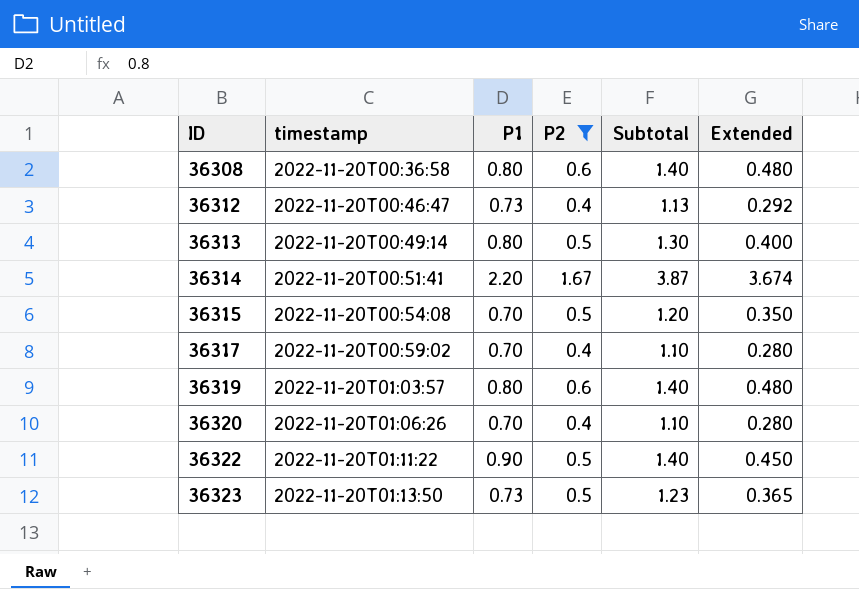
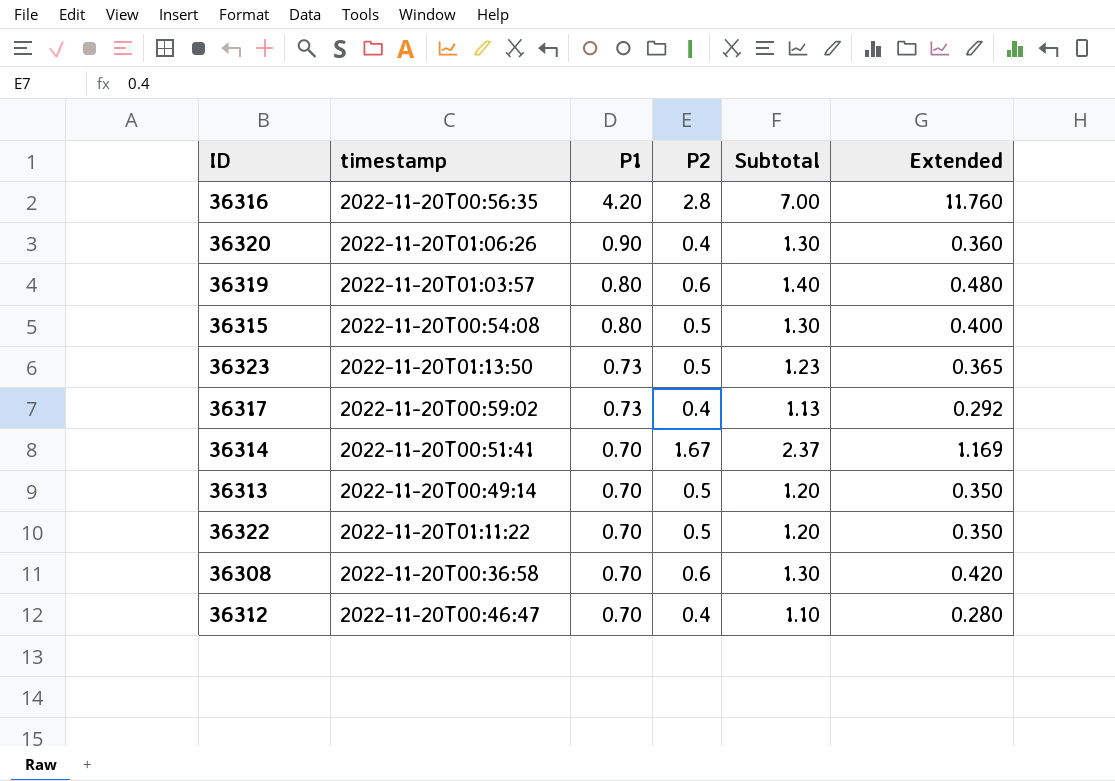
filter: P2 != 2.8 -> none
row order: ID ascending -> P1 descending
36320 | P1: 0.70 -> 0.90
36320 | Subtotal: 1.10 -> 1.30
36320 | Extended: 0.280 -> 0.360
36315 | P1: 0.70 -> 0.80
36315 | Subtotal: 1.20 -> 1.30
36315 | Extended: 0.350 -> 0.400
36317 | P1: 0.70 -> 0.73
36317 | Subtotal: 1.10 -> 1.13
36317 | Extended: 0.280 -> 0.292
36314 | P1: 2.20 -> 0.70
36314 | Subtotal: 3.87 -> 2.37
36314 | Extended: 3.674 -> 1.169
36313 | P1: 0.80 -> 0.70
36313 | Subtotal: 1.30 -> 1.20
36313 | Extended: 0.400 -> 0.350
36322 | P1: 0.90 -> 0.70
36322 | Subtotal: 1.40 -> 1.20
36322 | Extended: 0.450 -> 0.350
36308 | P1: 0.80 -> 0.70
36308 | Subtotal: 1.40 -> 1.30
36308 | Extended: 0.480 -> 0.420
36312 | P1: 0.73 -> 0.70
36312 | Subtotal: 1.13 -> 1.10
36312 | Extended: 0.292 -> 0.280

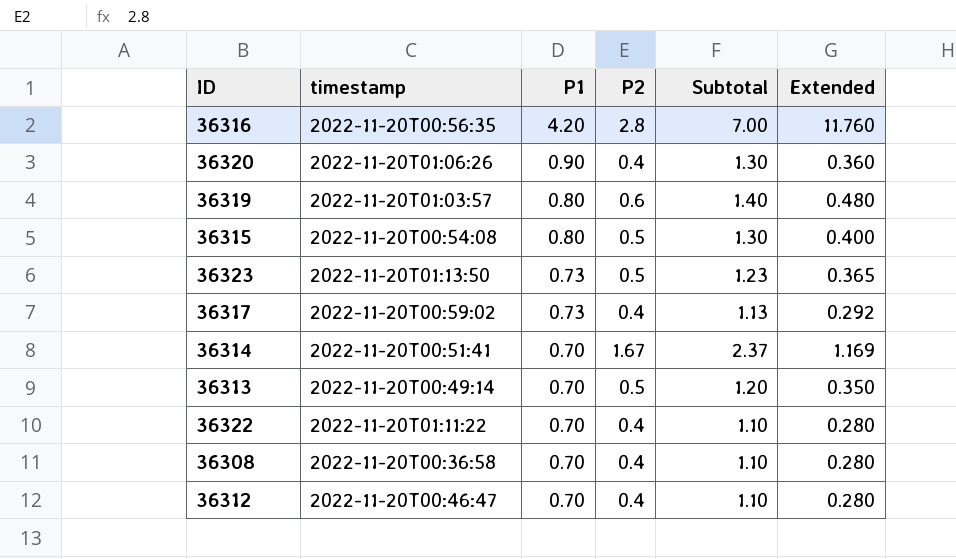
36322 | P2: 0.5 -> 0.4
36322 | Subtotal: 1.20 -> 1.10
36322 | Extended: 0.350 -> 0.280
36308 | P2: 0.6 -> 0.4
36308 | Subtotal: 1.30 -> 1.10
36308 | Extended: 0.420 -> 0.280

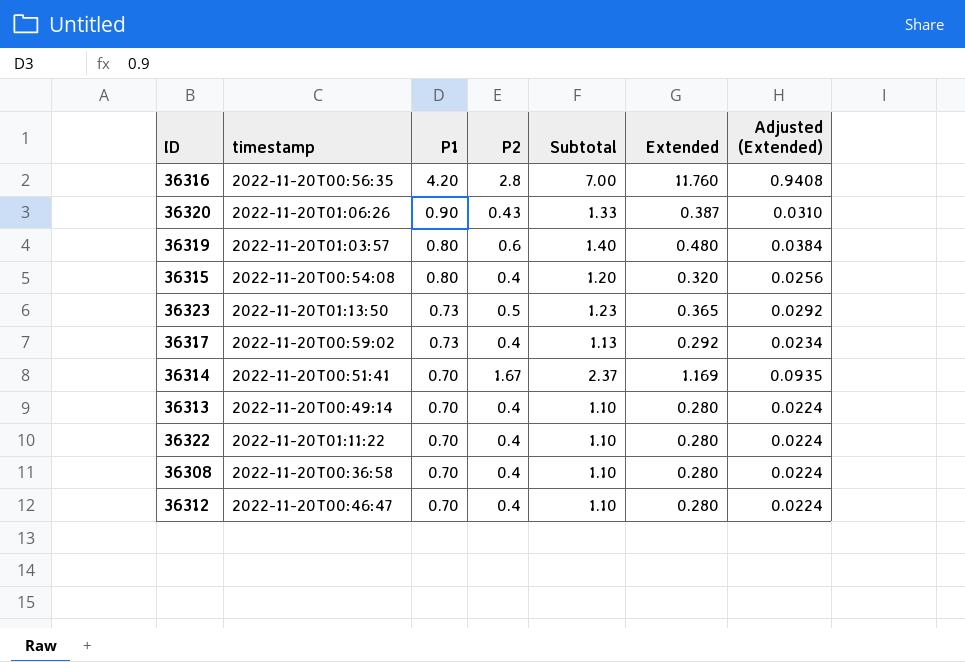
column Adjusted (Extended) | formula: none -> [Extended] * 0.08
36320 | P2: 0.4 -> 0.43
36320 | Subtotal: 1.30 -> 1.33
36320 | Extended: 0.360 -> 0.387
36315 | P2: 0.5 -> 0.4
36315 | Subtotal: 1.30 -> 1.20
36315 | Extended: 0.400 -> 0.320
36313 | P2: 0.5 -> 0.4
36313 | Subtotal: 1.20 -> 1.10
36313 | Extended: 0.350 -> 0.280

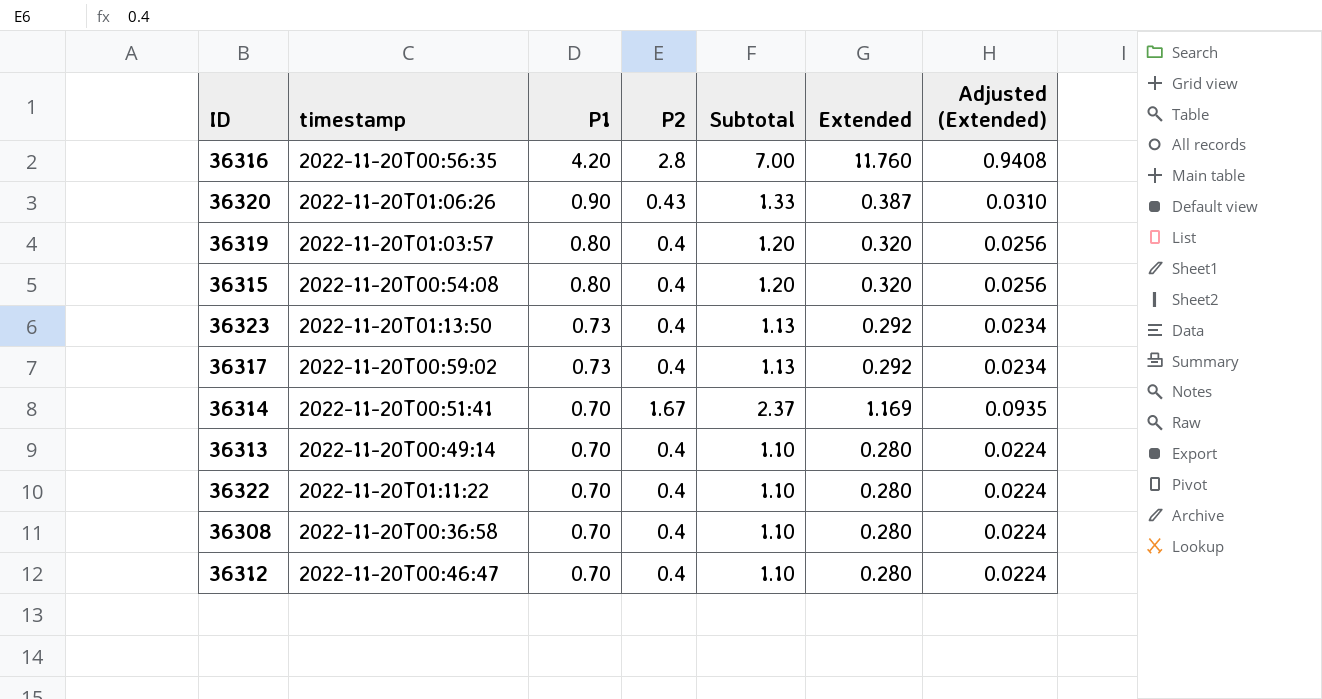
36319 | P2: 0.6 -> 0.4
36319 | Subtotal: 1.40 -> 1.20
36319 | Extended: 0.480 -> 0.320
36319 | Adjusted (Extended): 0.0384 -> 0.0256
36323 | P2: 0.5 -> 0.4
36323 | Subtotal: 1.23 -> 1.13
36323 | Extended: 0.365 -> 0.292
36323 | Adjusted (Extended): 0.0292 -> 0.0234

